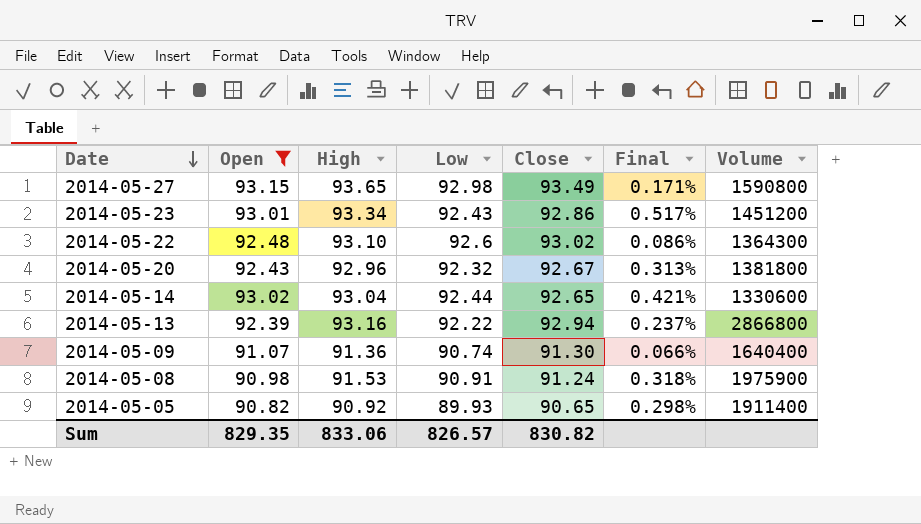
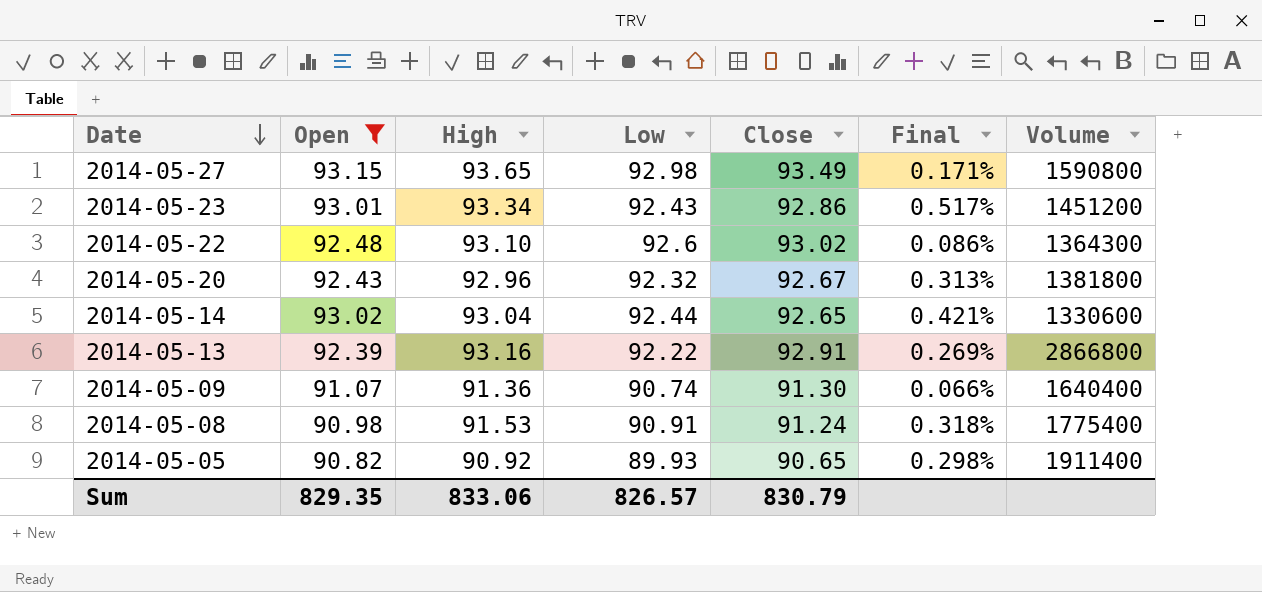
2014-05-13 | Close: 92.94 -> 92.91
2014-05-13 | Final: 0.237% -> 0.269%
2014-05-08 | Volume: 1975900 -> 1775400
Sum | Close: 830.82 -> 830.79

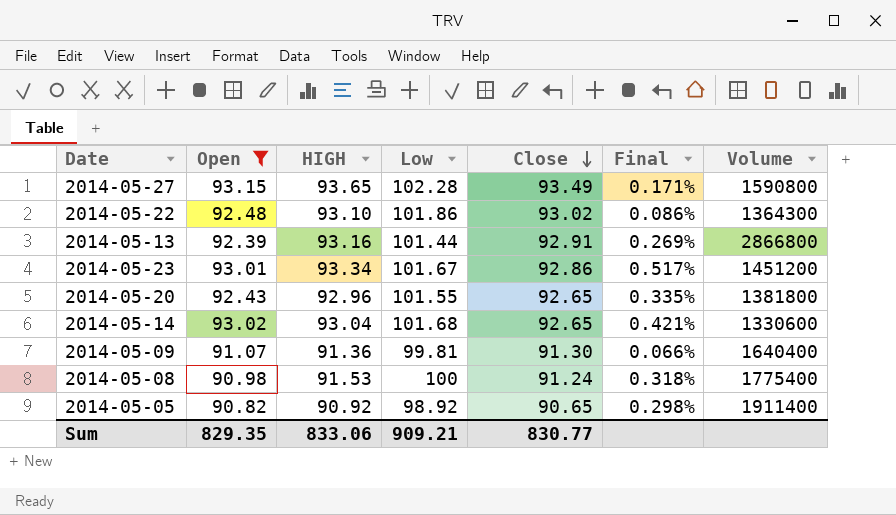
row order: Date descending -> Close descending
column name: High -> HIGH
2014-05-27 | Low: 92.98 -> 102.28
2014-05-22 | Low: 92.6 -> 101.86
2014-05-13 | Low: 92.22 -> 101.44
2014-05-23 | Low: 92.43 -> 101.67
2014-05-20 | Low: 92.32 -> 101.55
2014-05-20 | Close: 92.67 -> 92.65
2014-05-20 | Final: 0.313% -> 0.335%
2014-05-14 | Low: 92.44 -> 101.68
2014-05-09 | Low: 90.74 -> 99.81
2014-05-08 | Low: 90.91 -> 100
2014-05-05 | Low: 89.93 -> 98.92
Sum | Low: 826.57 -> 909.21
Sum | Close: 830.79 -> 830.77

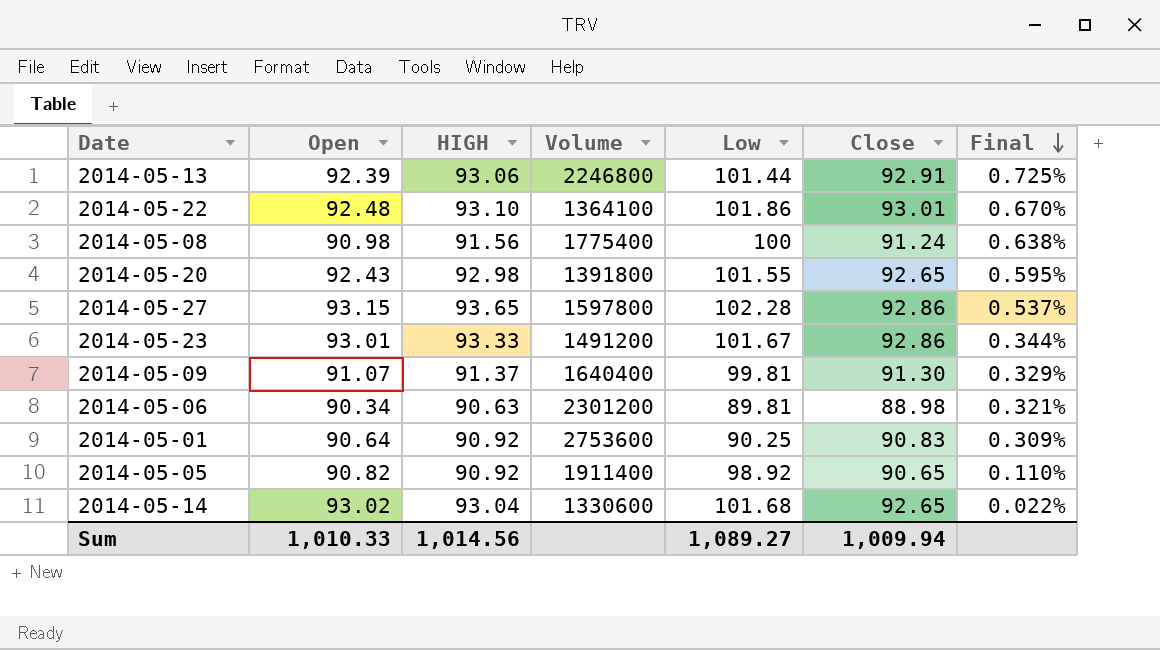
filter: Open >= 90.82 -> none
row order: Close descending -> Final descending
column Volume | position: 7 -> 4
column Final | formula: ([HIGH] - [Close]) / [Close] -> ([HIGH] - [Open]) / [Open]
2014-05-13 | HIGH: 93.16 -> 93.06
2014-05-13 | Volume: 2866800 -> 2246800
2014-05-22 | Volume: 1364300 -> 1364100
2014-05-22 | Close: 93.02 -> 93.01
2014-05-08 | HIGH: 91.53 -> 91.56
2014-05-20 | HIGH: 92.96 -> 92.98
2014-05-20 | Volume: 1381800 -> 1391800
2014-05-27 | Volume: 1590800 -> 1597800
2014-05-27 | Close: 93.49 -> 92.86
2014-05-23 | HIGH: 93.34 -> 93.33
2014-05-23 | Volume: 1451200 -> 1491200
2014-05-09 | HIGH: 91.36 -> 91.37
Sum | Open: 829.35 -> 1,010.33
Sum | HIGH: 833.06 -> 1,014.56
Sum | Low: 909.21 -> 1,089.27
Sum | Close: 830.77 -> 1,009.94

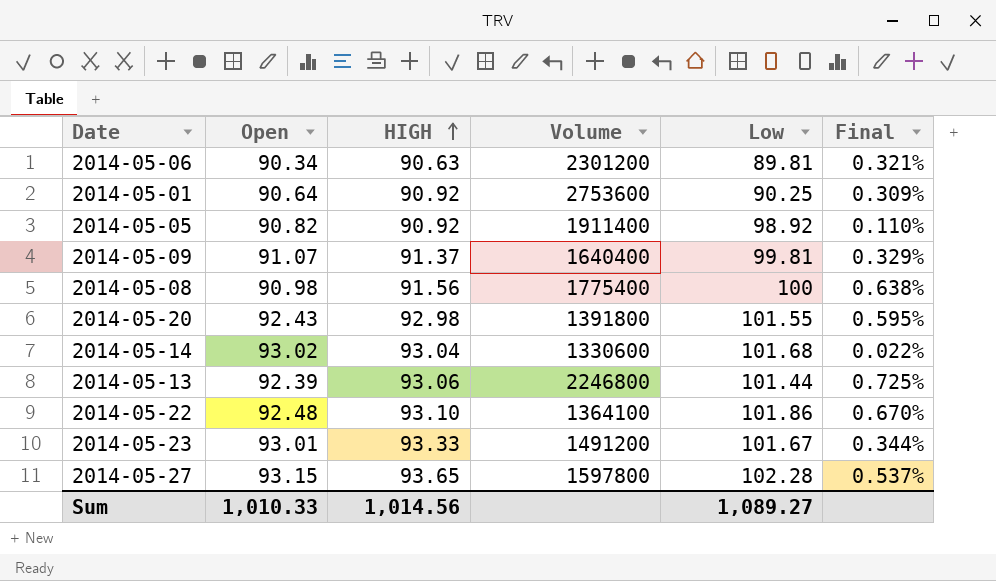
row order: Final descending -> HIGH ascending
column Close | position: 6 -> none

